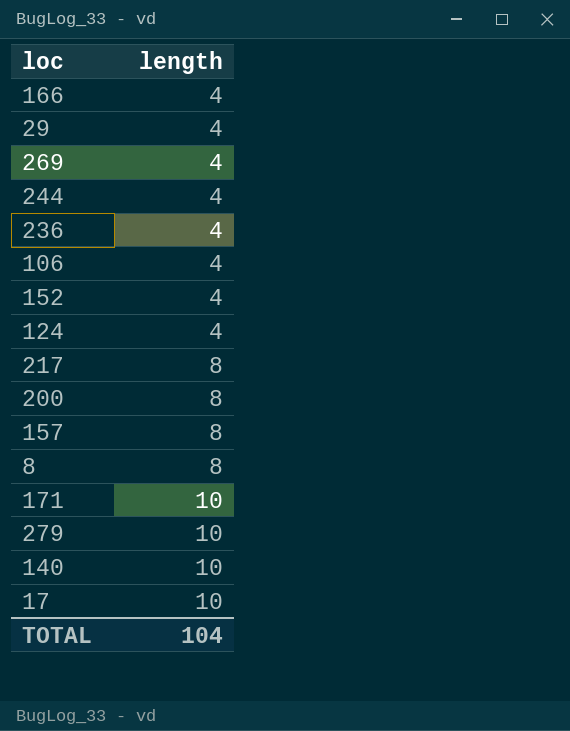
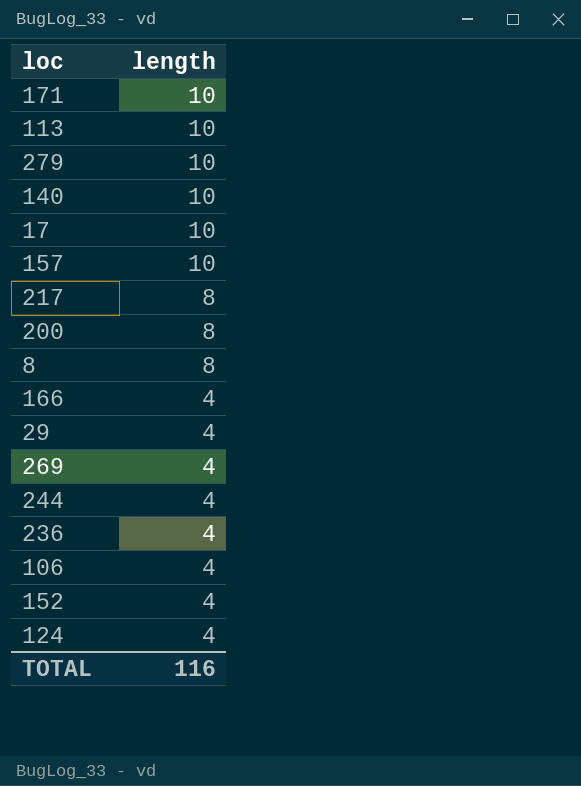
row order: length ascending -> length descending
row 113: none -> 10
157 | length: 8 -> 10
TOTAL | length: 104 -> 116

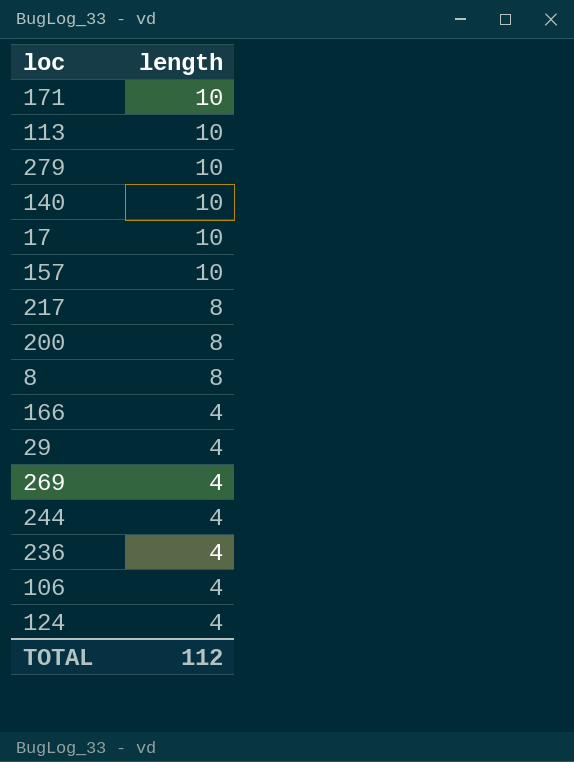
row 152: 4 -> none
TOTAL | length: 116 -> 112

